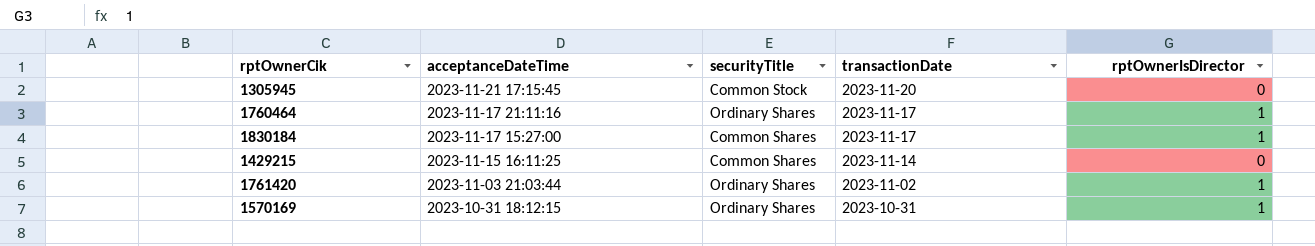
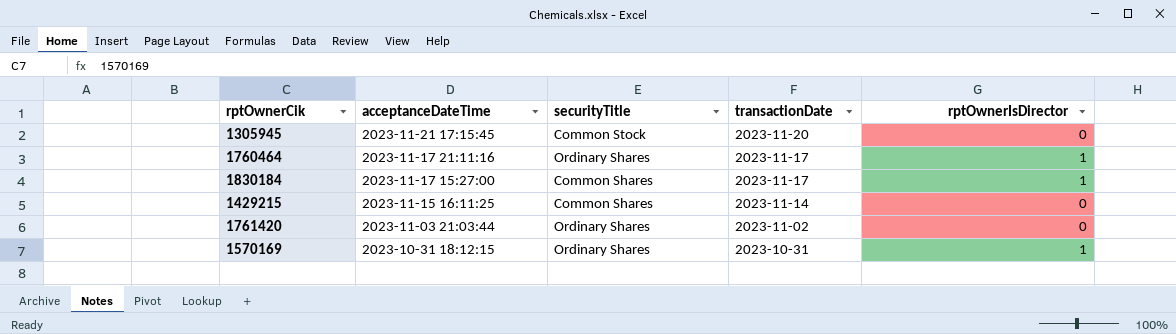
1761420 | rptOwnerIsDirector: 1 -> 0

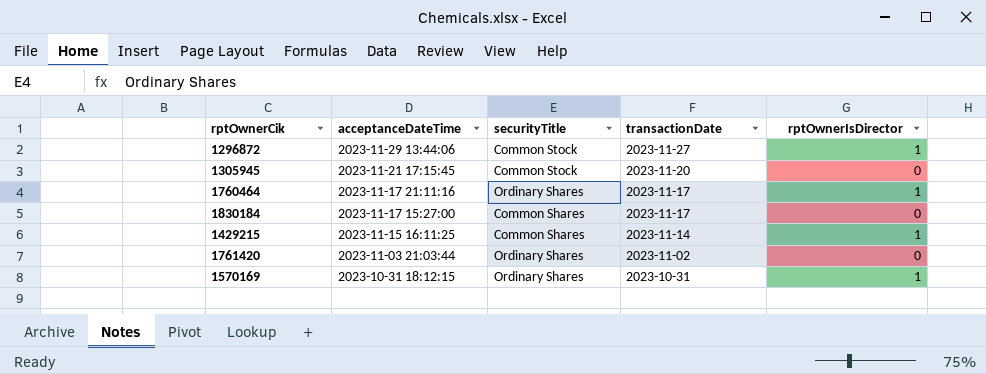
row 1296872: none -> 2023-11-29 13:44:06 | Common Stock | 2023-11-27 | 1
1830184 | rptOwnerIsDirector: 1 -> 0
1429215 | rptOwnerIsDirector: 0 -> 1

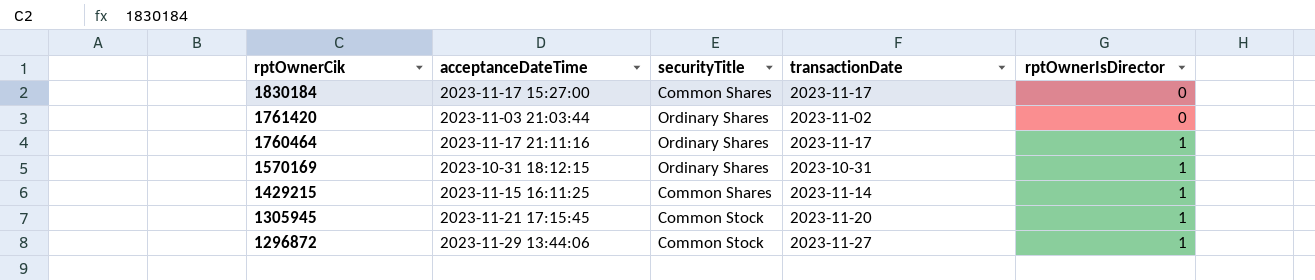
row order: acceptanceDateTime descending -> rptOwnerCik descending
1305945 | rptOwnerIsDirector: 0 -> 1

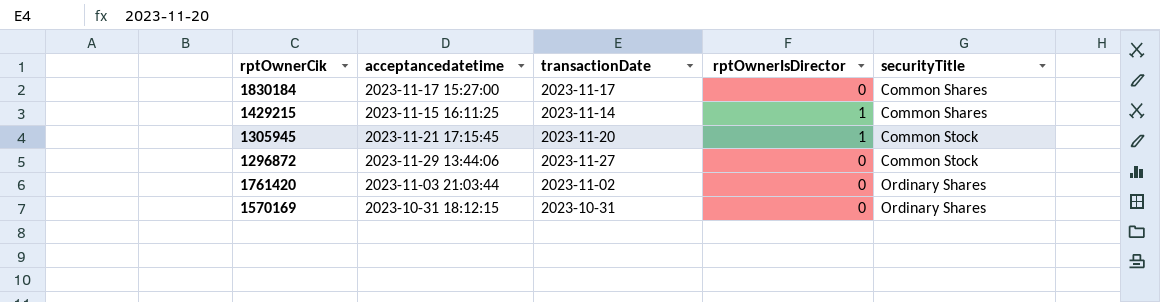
row order: rptOwnerCik descending -> securityTitle ascending
column name: acceptanceDateTime -> acceptancedatetime
column securityTitle | position: 3 -> 5
row 1760464: 2023-11-17 21:11:16 | Ordinary Shares | 2023-11-17 | 1 -> none
1296872 | rptOwnerIsDirector: 1 -> 0
1570169 | rptOwnerIsDirector: 1 -> 0

